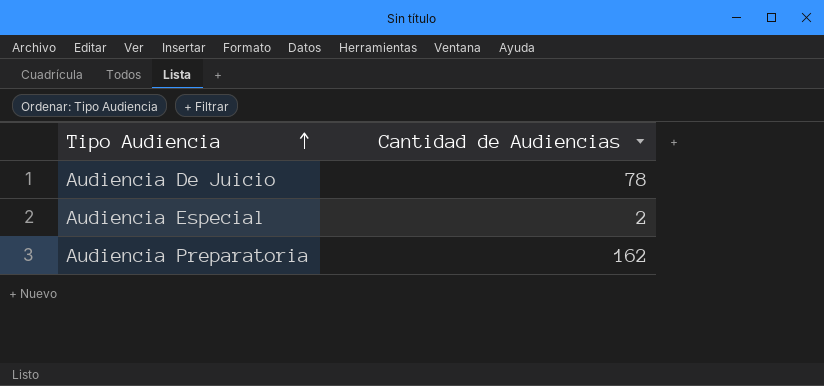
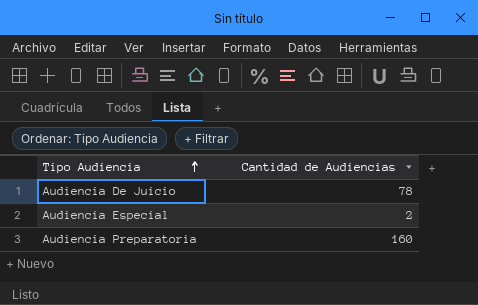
Audiencia Preparatoria | Cantidad de Audiencias: 162 -> 160

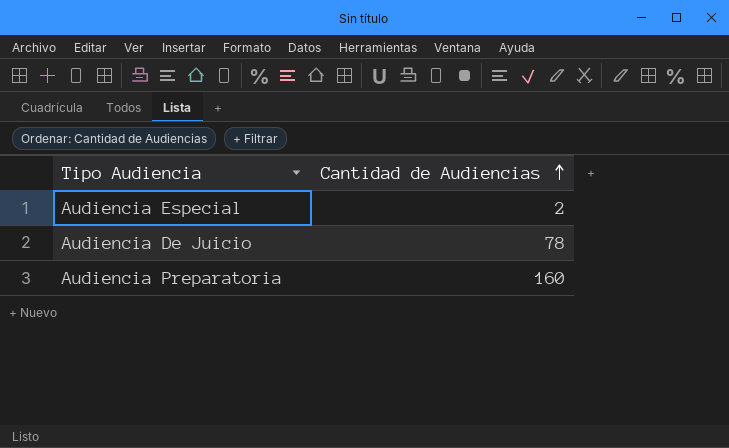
row order: Tipo Audiencia ascending -> Cantidad de Audiencias ascending

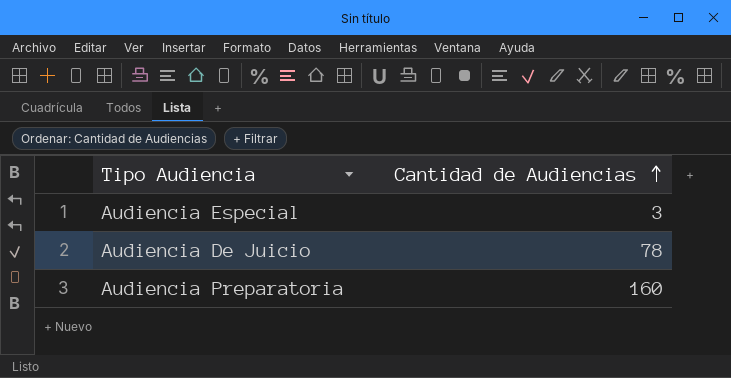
Audiencia Especial | Cantidad de Audiencias: 2 -> 3

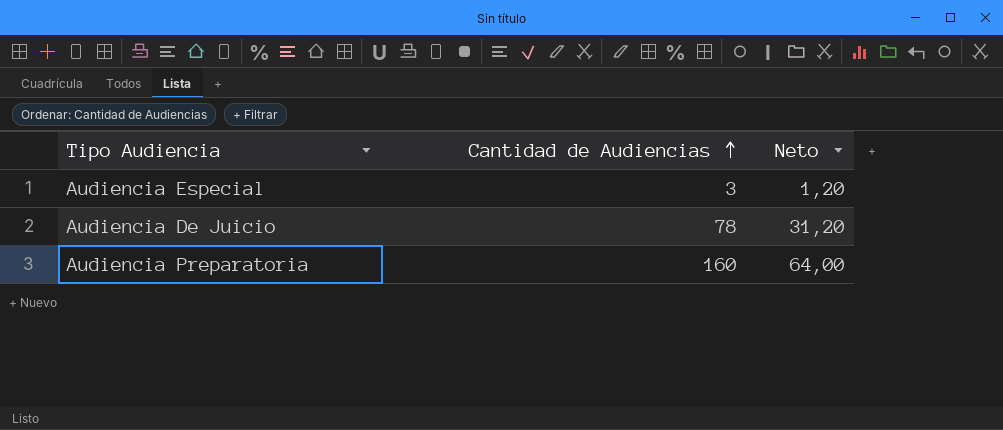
column Neto | formula: none -> [Cantidad de Audiencias] * 0,4

